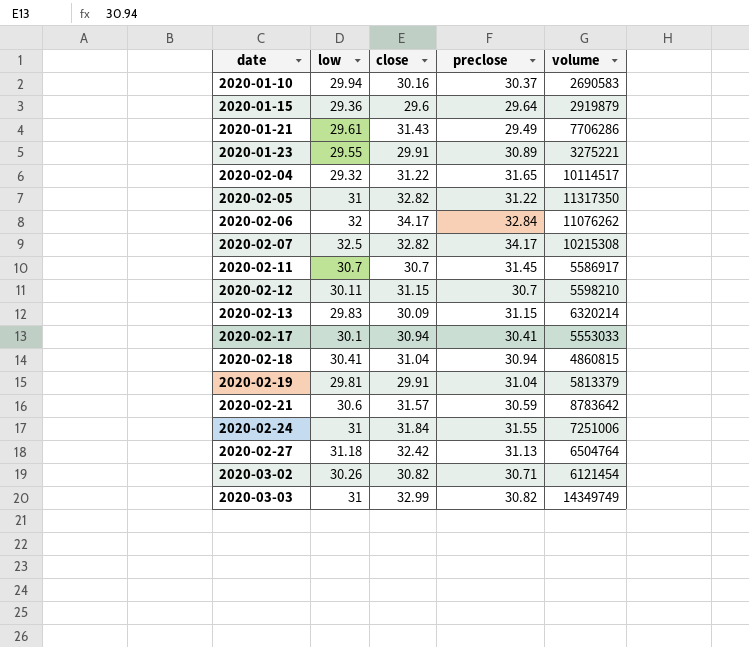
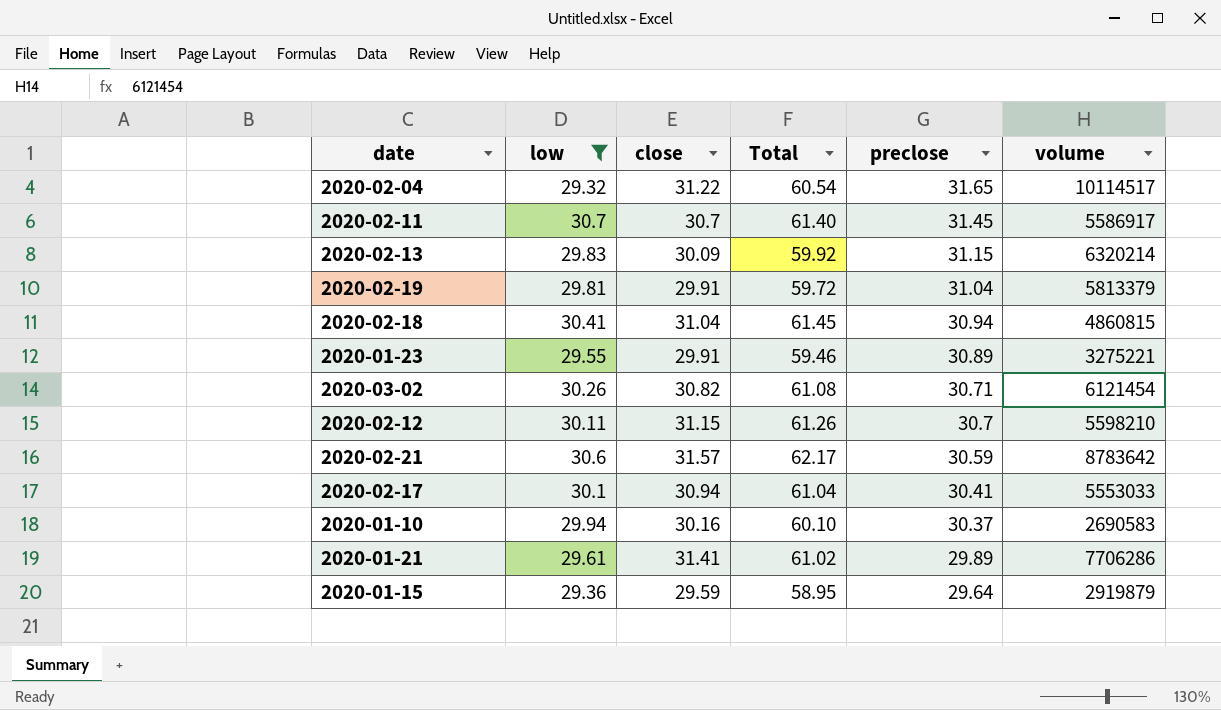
filter: none -> low <= 30.7
row order: date ascending -> preclose descending
column Total | formula: none -> [low] + [close]
2020-01-21 | close: 31.43 -> 31.41
2020-01-21 | preclose: 29.49 -> 29.89
2020-01-15 | close: 29.6 -> 29.59

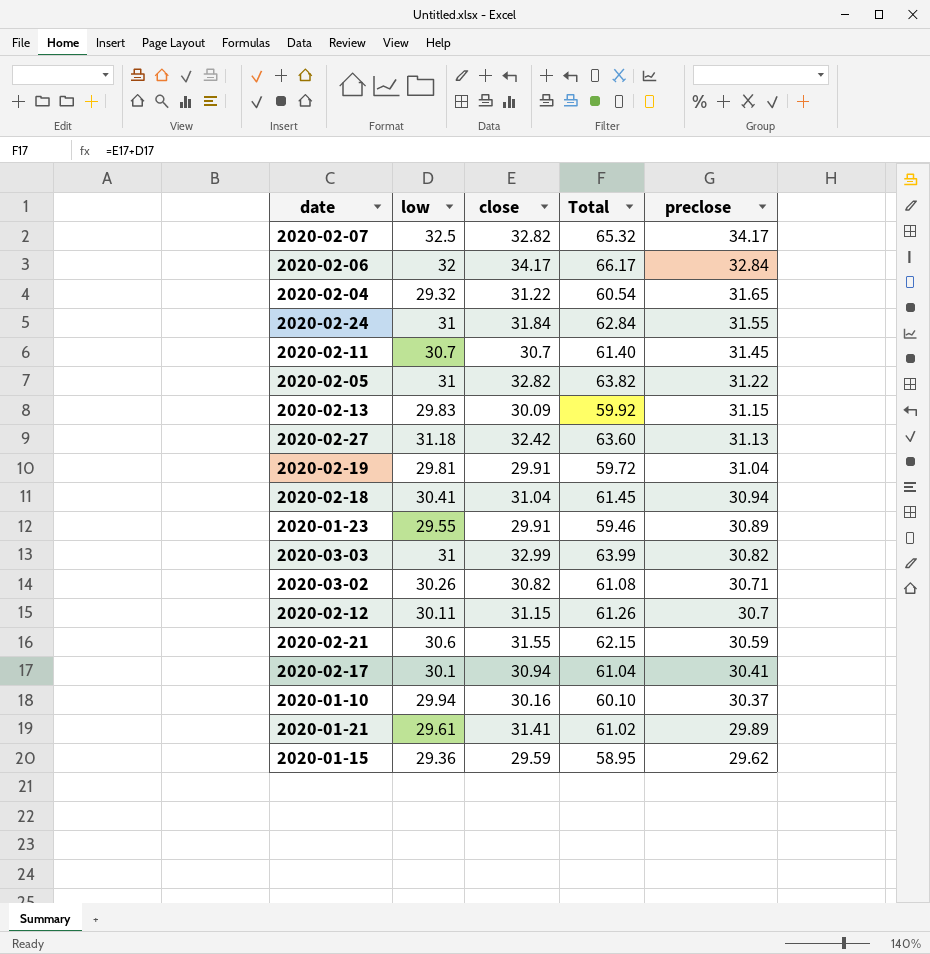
filter: low <= 30.7 -> none
column volume | position: 6 -> none
2020-02-21 | close: 31.57 -> 31.55
2020-02-21 | Total: 62.17 -> 62.15
2020-01-15 | preclose: 29.64 -> 29.62

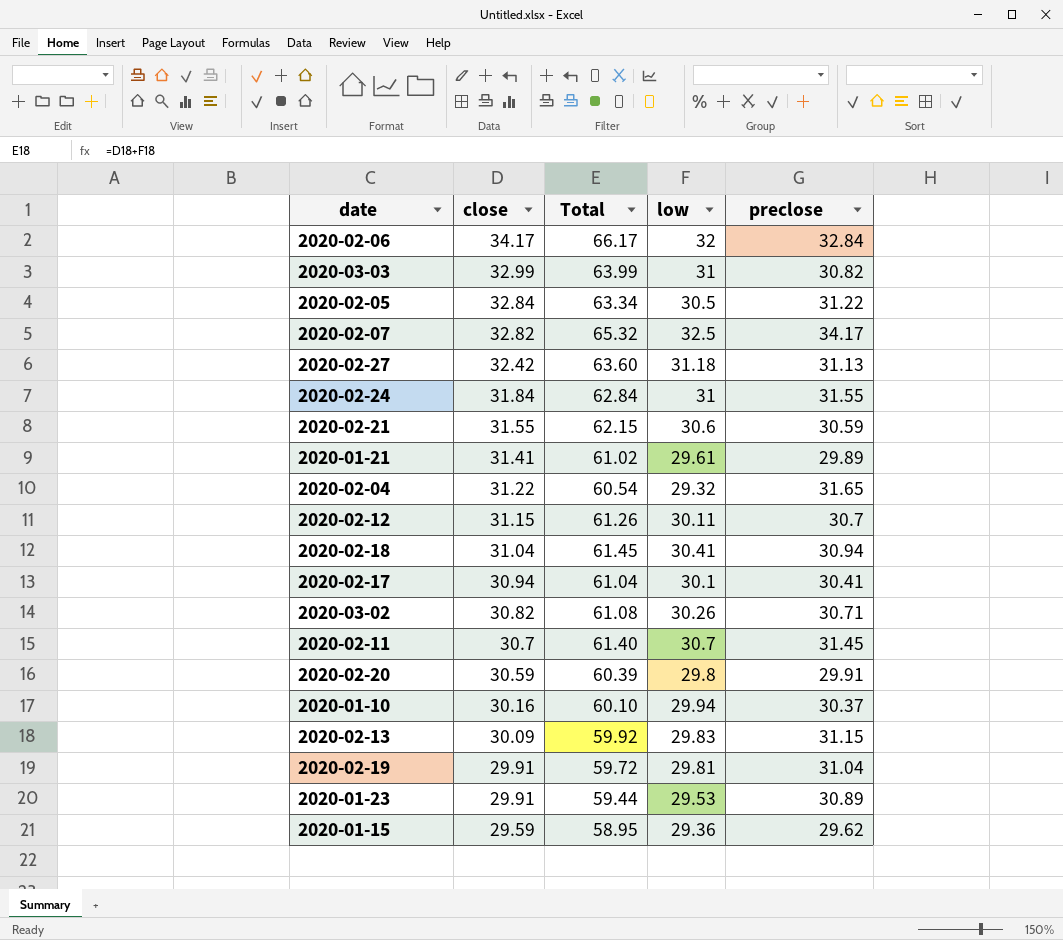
row order: preclose descending -> close descending
column low | position: 2 -> 4
2020-02-05 | close: 32.82 -> 32.84
2020-02-05 | Total: 63.82 -> 63.34
2020-02-05 | low: 31 -> 30.5
row 2020-02-20: none -> 30.59 | 60.39 | 29.8 | 29.91
2020-01-23 | Total: 59.46 -> 59.44
2020-01-23 | low: 29.55 -> 29.53

